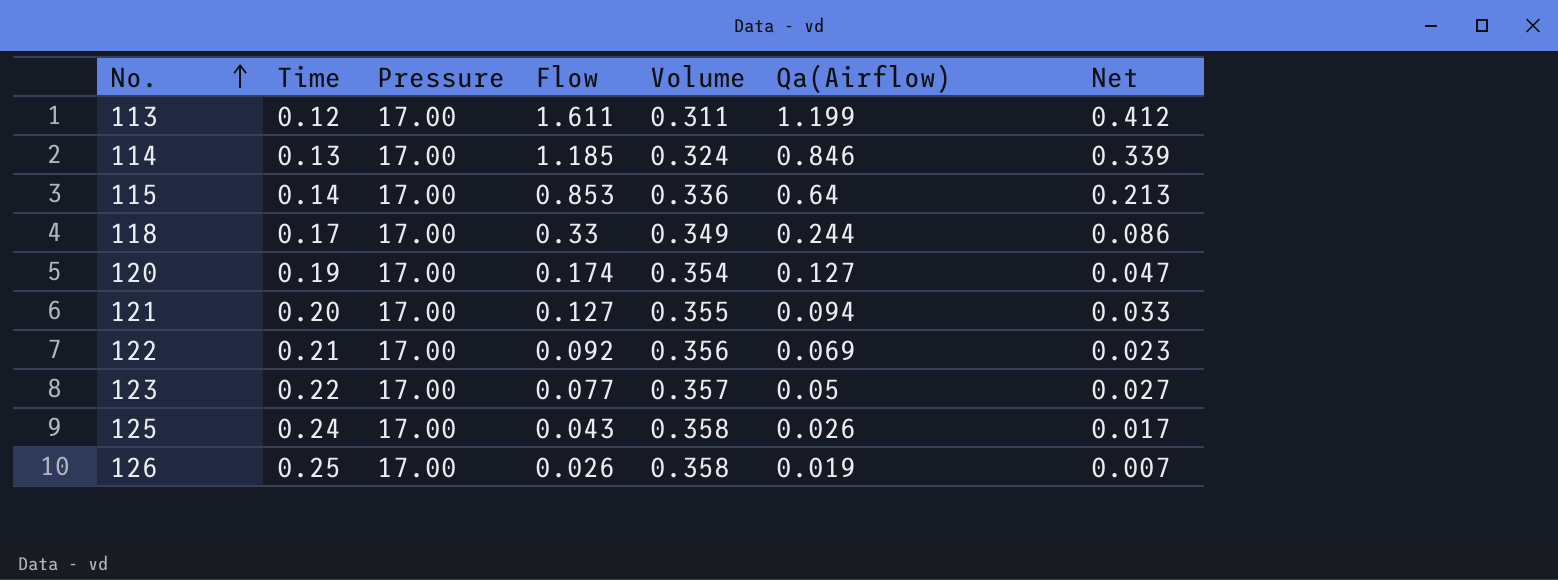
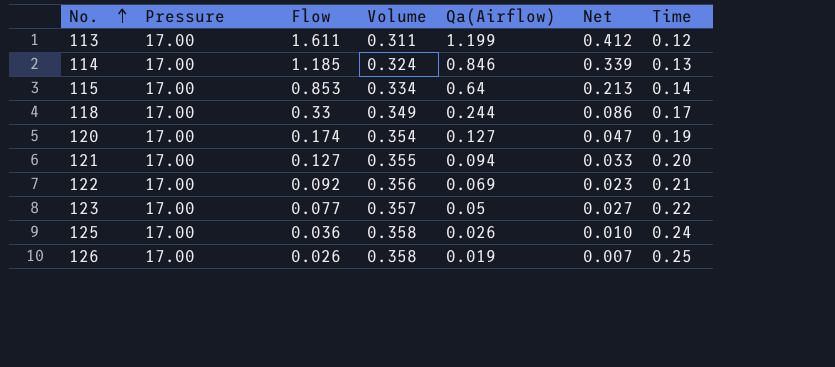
column Time | position: 2 -> 7
115 | Volume: 0.336 -> 0.334
125 | Flow: 0.043 -> 0.036
125 | Net: 0.017 -> 0.010

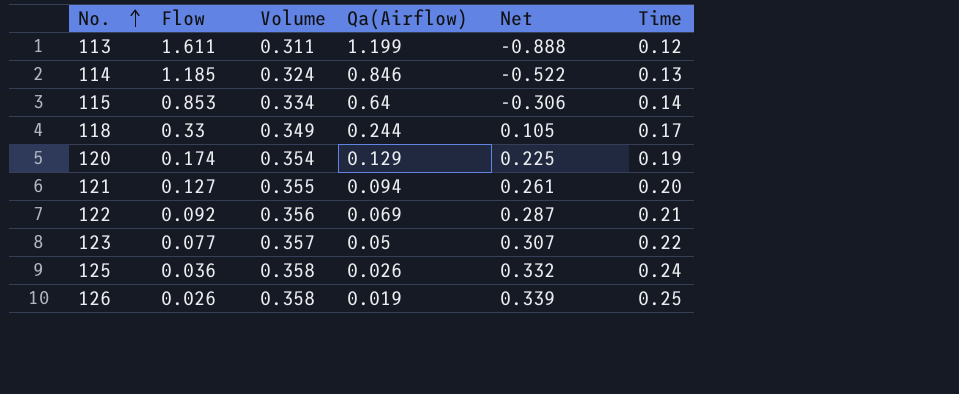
column Pressure | position: 2 -> none
column Net | formula: [Flow] - [Qa(Airflow)] -> [Volume] - [Qa(Airflow)]
120 | Qa(Airflow): 0.127 -> 0.129

